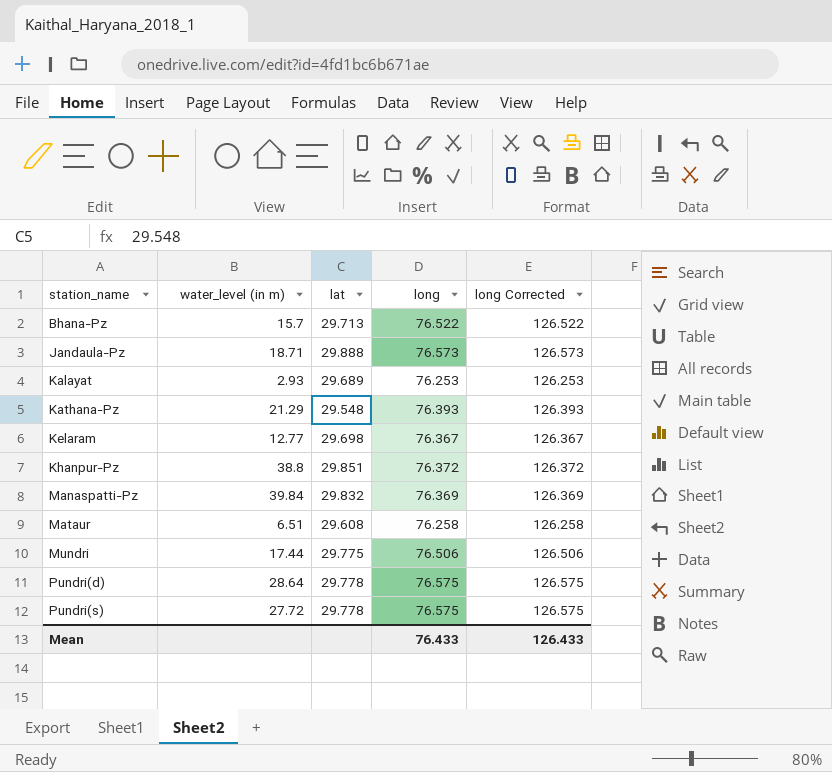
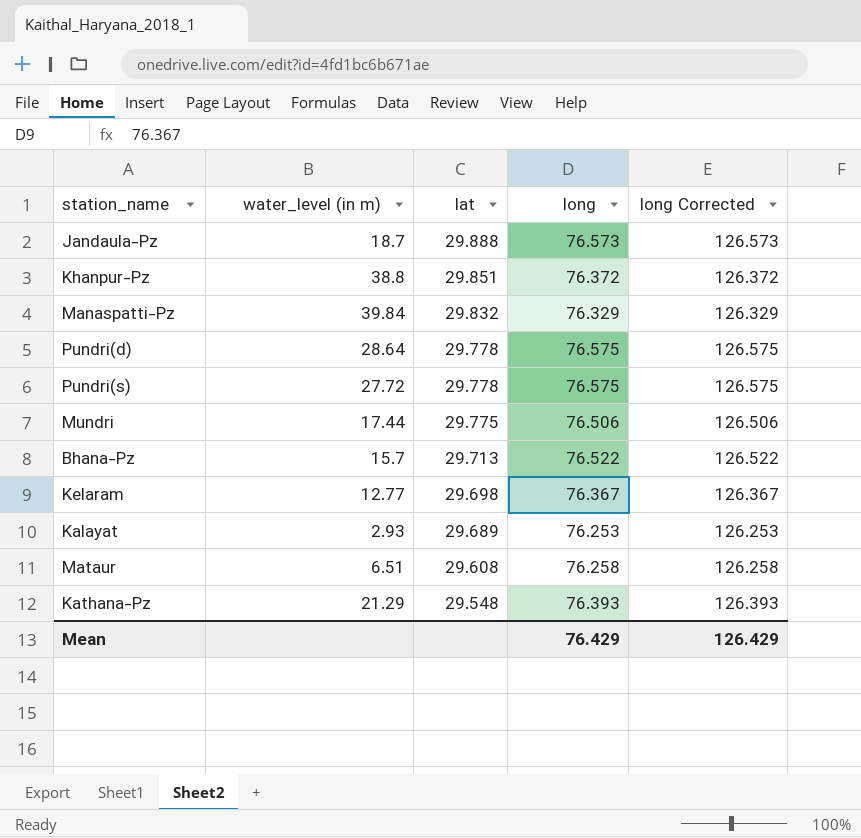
row order: station_name ascending -> lat descending
Jandaula-Pz | water_level (in m): 18.71 -> 18.7
Manaspatti-Pz | long: 76.369 -> 76.329
Manaspatti-Pz | long Corrected: 126.369 -> 126.329
Mean | long: 76.433 -> 76.429
Mean | long Corrected: 126.433 -> 126.429

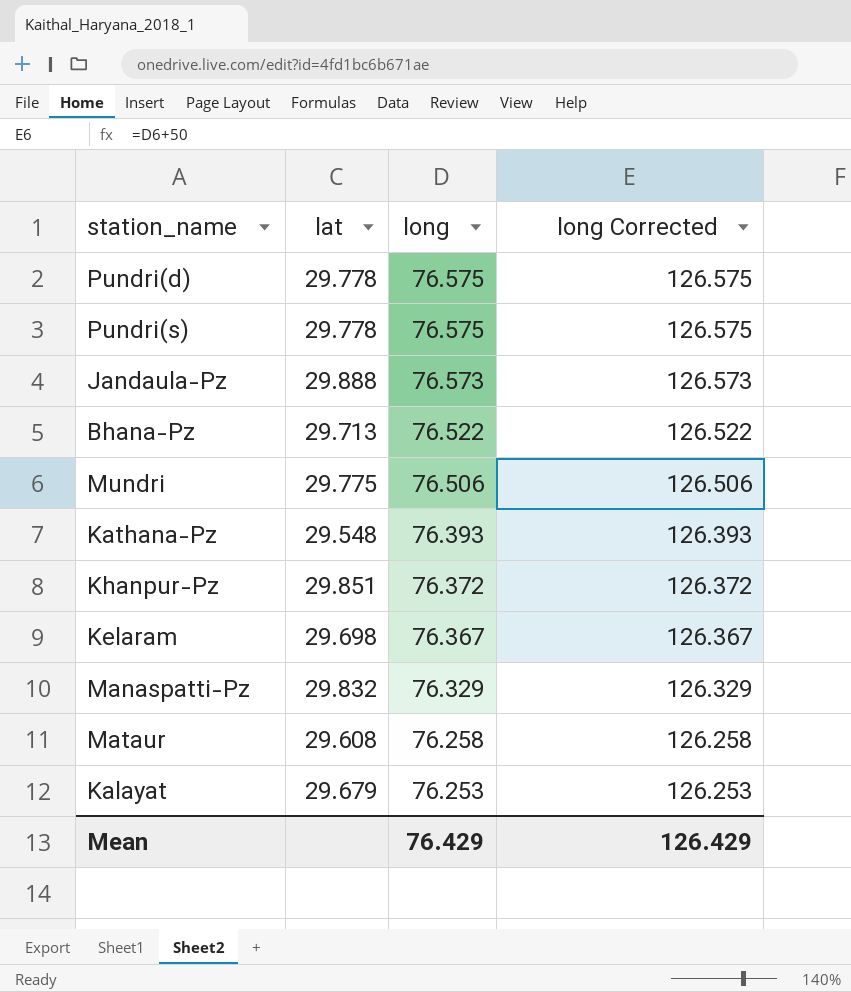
row order: lat descending -> long descending
column water_level (in m) | position: 2 -> none
Kalayat | lat: 29.689 -> 29.679

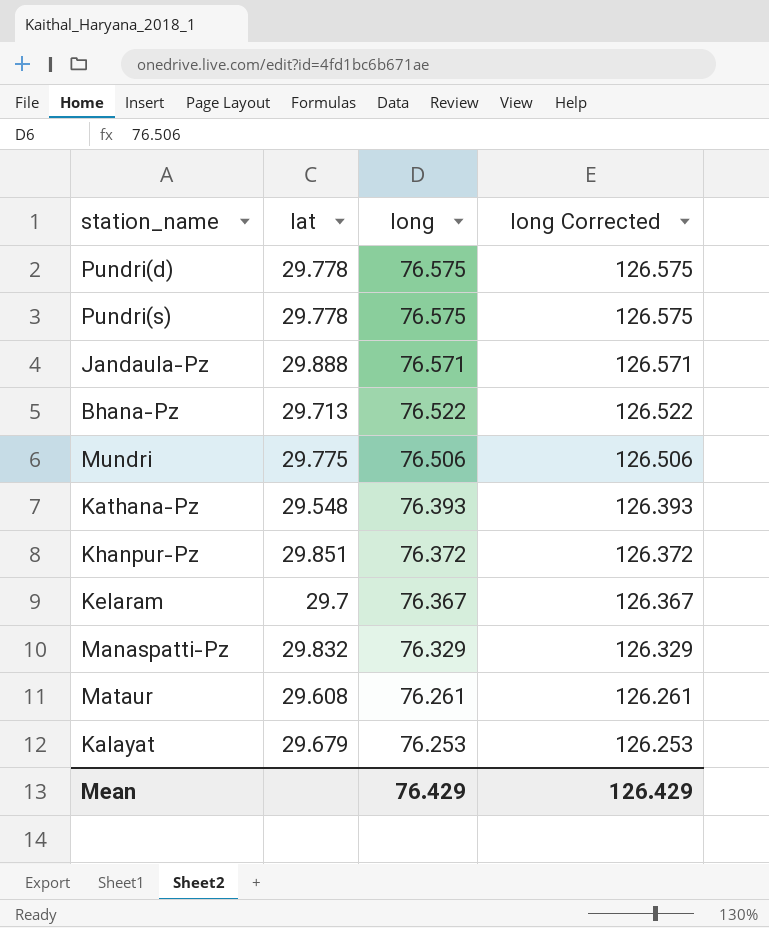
Jandaula-Pz | long: 76.573 -> 76.571
Jandaula-Pz | long Corrected: 126.573 -> 126.571
Kelaram | lat: 29.698 -> 29.7
Mataur | long: 76.258 -> 76.261
Mataur | long Corrected: 126.258 -> 126.261

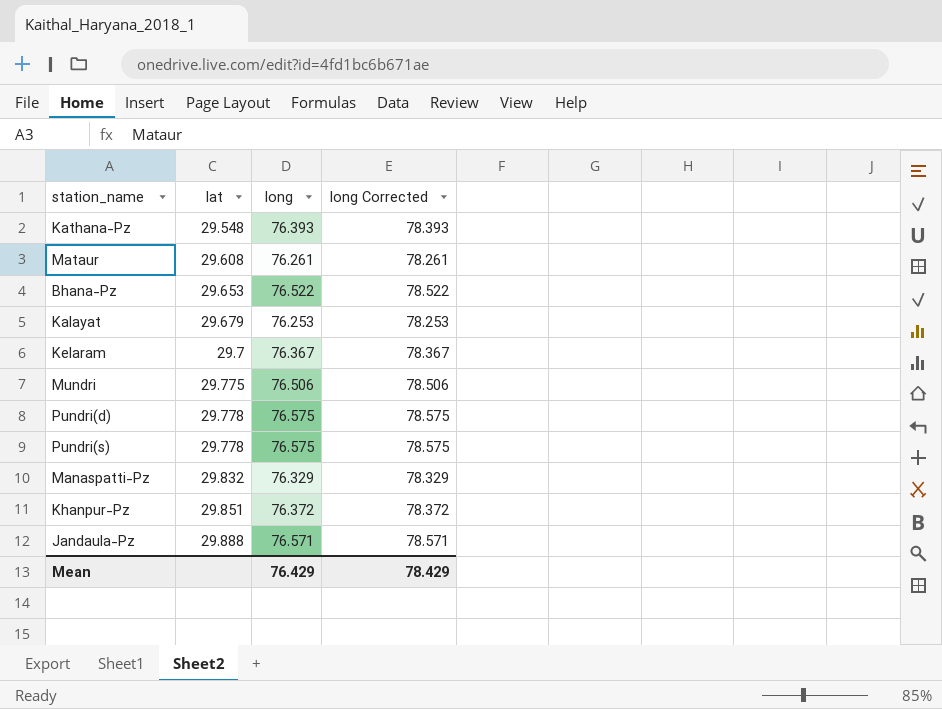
row order: long descending -> lat ascending
column long Corrected | formula: [long] + 50 -> [long] + 2
Bhana-Pz | lat: 29.713 -> 29.653
Mean | long Corrected: 126.429 -> 78.429

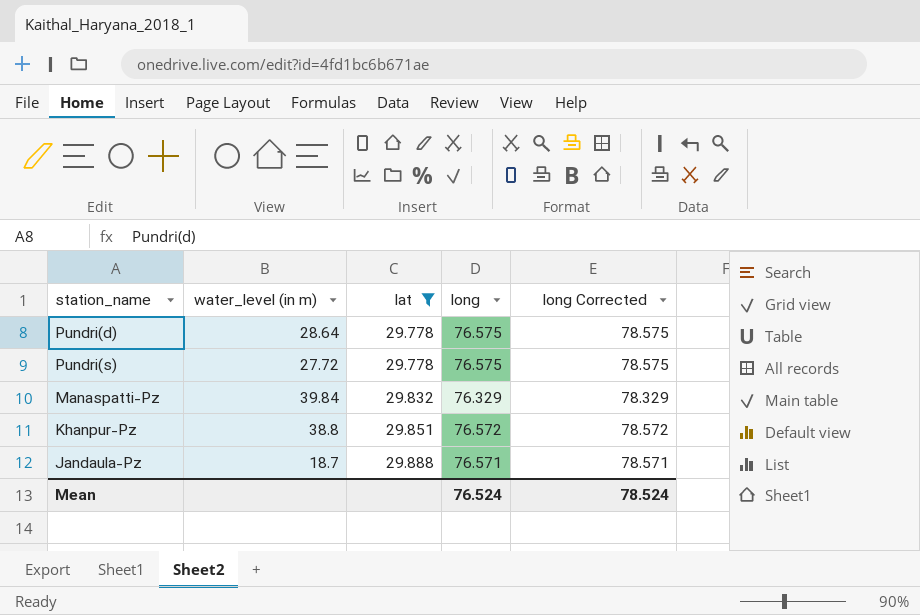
filter: none -> lat >= 29.778
column water_level (in m) | position: none -> 2
Khanpur-Pz | long: 76.372 -> 76.572
Khanpur-Pz | long Corrected: 78.372 -> 78.572
Mean | long: 76.429 -> 76.524
Mean | long Corrected: 78.429 -> 78.524

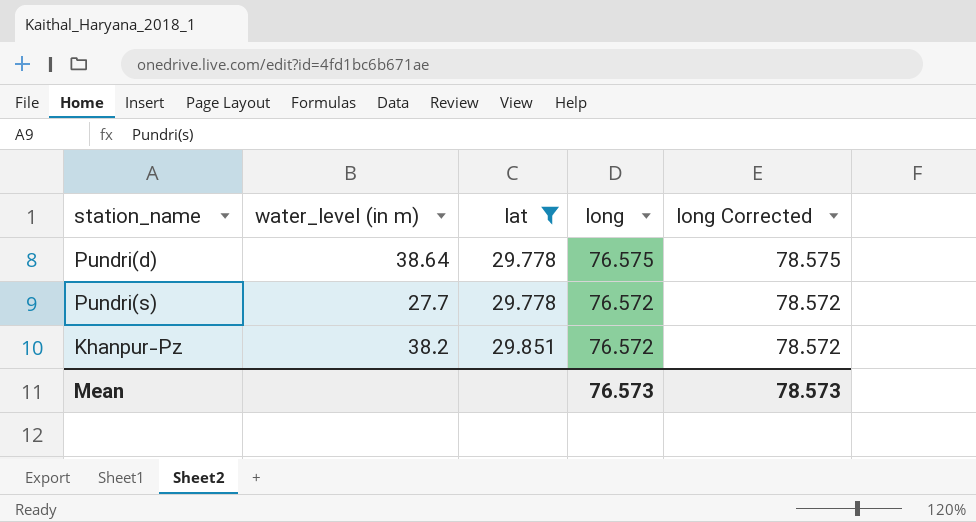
row Manaspatti-Pz: 39.84 | 29.832 | 76.329 | 78.329 -> none
row Jandaula-Pz: 18.7 | 29.888 | 76.571 | 78.571 -> none
Pundri(d) | water_level (in m): 28.64 -> 38.64
Pundri(s) | water_level (in m): 27.72 -> 27.7
Pundri(s) | long: 76.575 -> 76.572
Pundri(s) | long Corrected: 78.575 -> 78.572
Khanpur-Pz | water_level (in m): 38.8 -> 38.2
Mean | long: 76.524 -> 76.573
Mean | long Corrected: 78.524 -> 78.573

